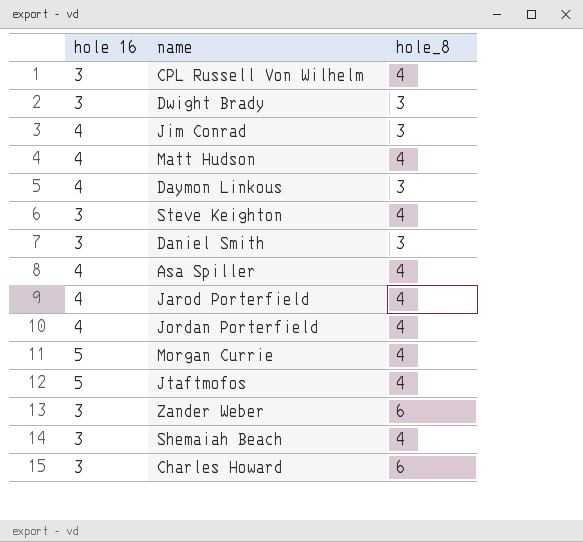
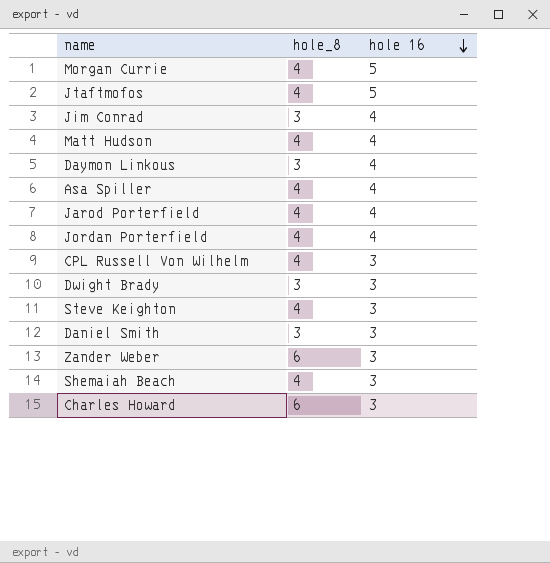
row order: none -> hole 16 descending
column hole 16 | position: 1 -> 3

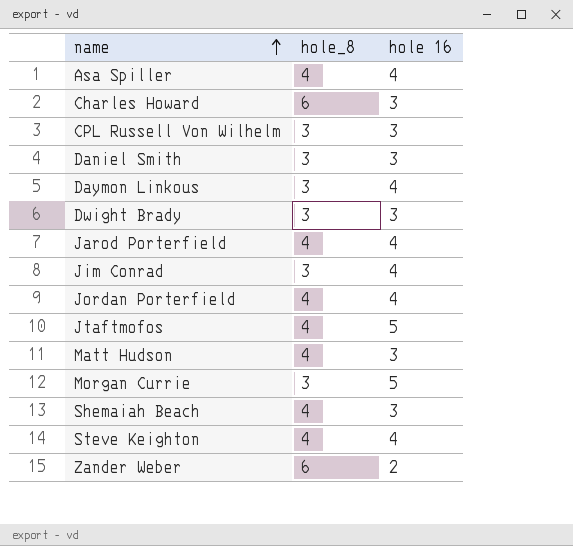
row order: hole 16 descending -> name ascending
CPL Russell Von Wilhelm | hole_8: 4 -> 3
Matt Hudson | hole 16: 4 -> 3
Morgan Currie | hole_8: 4 -> 3
Steve Keighton | hole 16: 3 -> 4
Zander Weber | hole 16: 3 -> 2

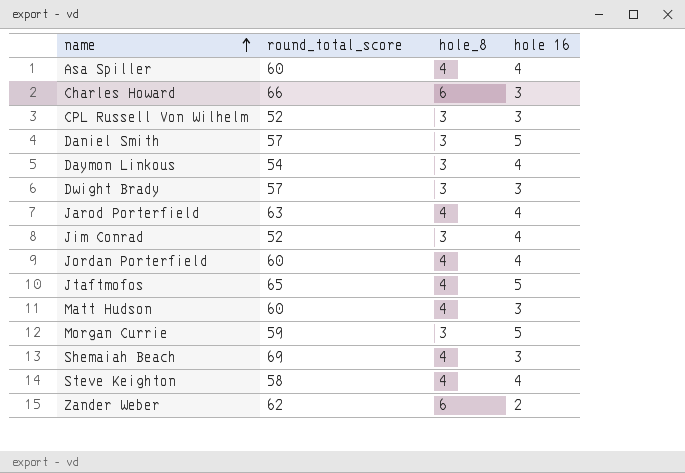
column round_total_score | position: none -> 2
Daniel Smith | hole 16: 3 -> 5

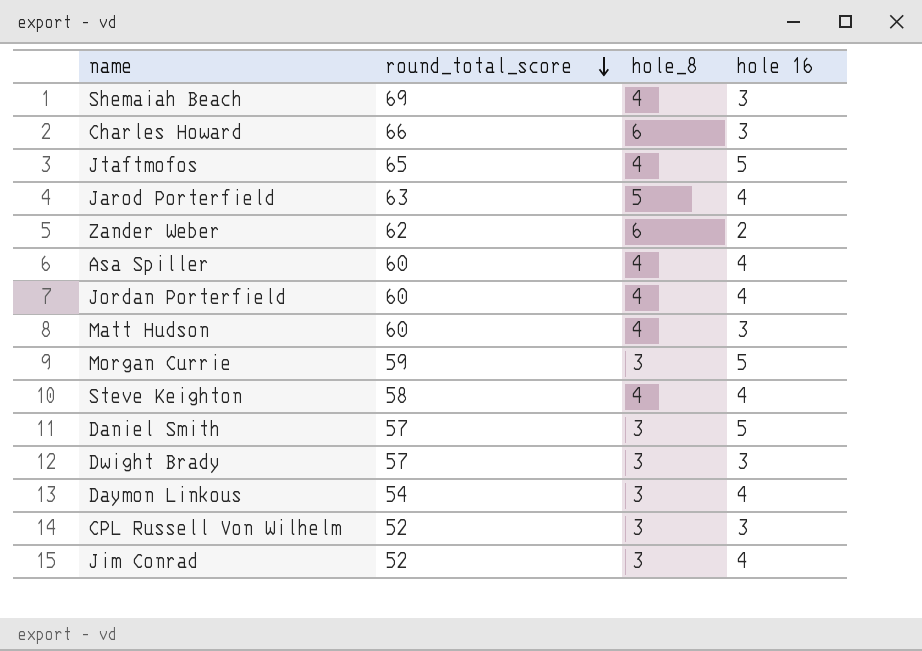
row order: name ascending -> round_total_score descending
Jarod Porterfield | hole_8: 4 -> 5

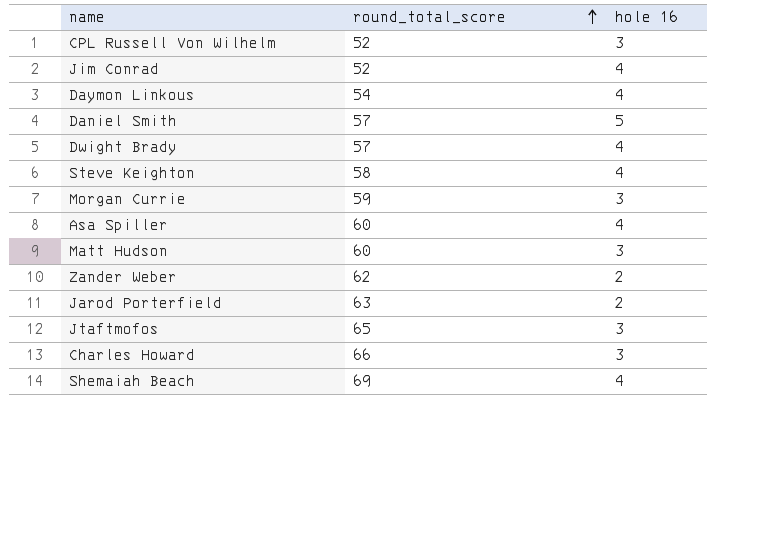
row order: round_total_score descending -> round_total_score ascending
column hole_8 | position: 3 -> none
row Jordan Porterfield: 60 | 4 | 4 -> none
Dwight Brady | hole 16: 3 -> 4
Morgan Currie | hole 16: 5 -> 3
Jarod Porterfield | hole 16: 4 -> 2
Jtaftmofos | hole 16: 5 -> 3
Shemaiah Beach | hole 16: 3 -> 4

